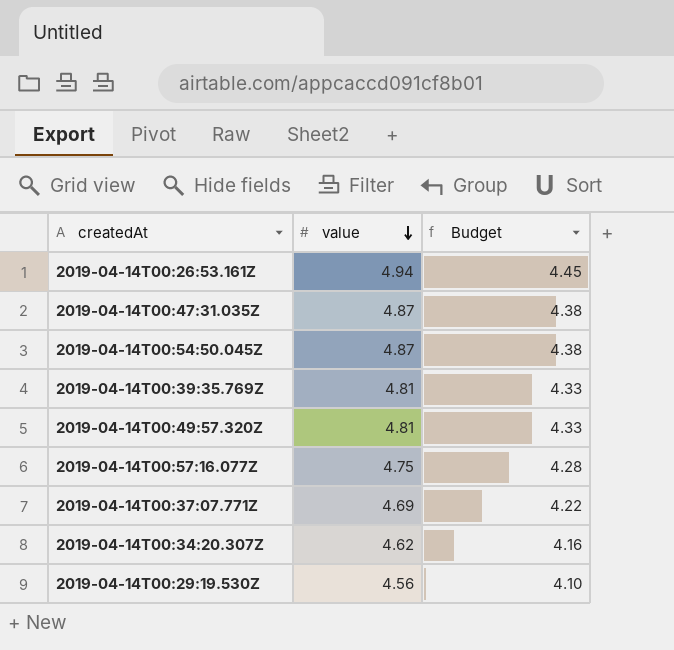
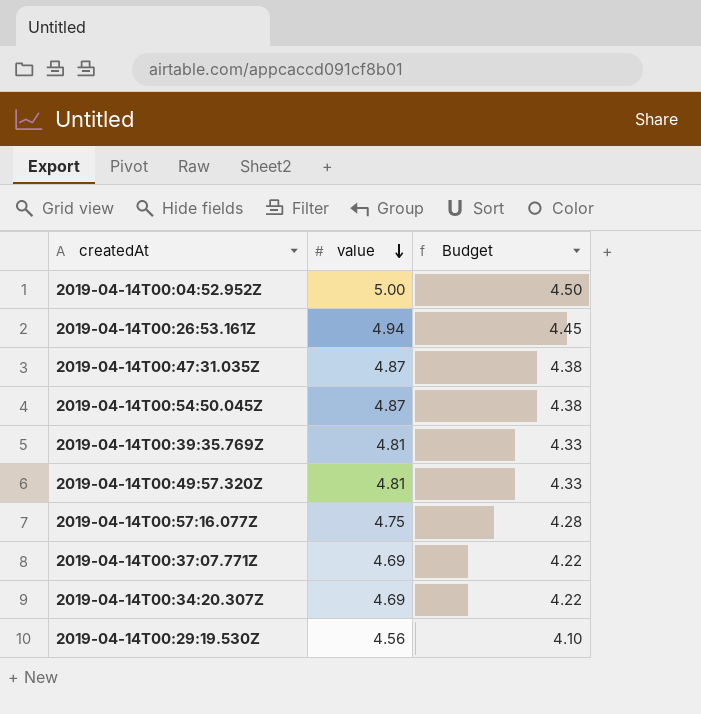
row 2019-04-14T00:04:52.952Z: none -> 5.00 | 4.50
2019-04-14T00:34:20.307Z | value: 4.62 -> 4.69
2019-04-14T00:34:20.307Z | Budget: 4.16 -> 4.22

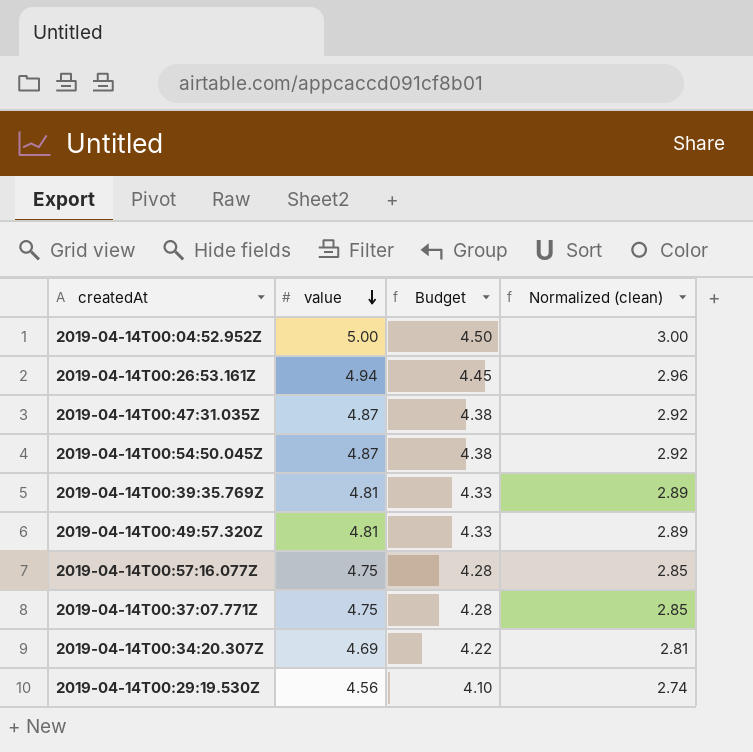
column Normalized (clean) | formula: none -> [value] * 0.6
2019-04-14T00:37:07.771Z | value: 4.69 -> 4.75
2019-04-14T00:37:07.771Z | Budget: 4.22 -> 4.28

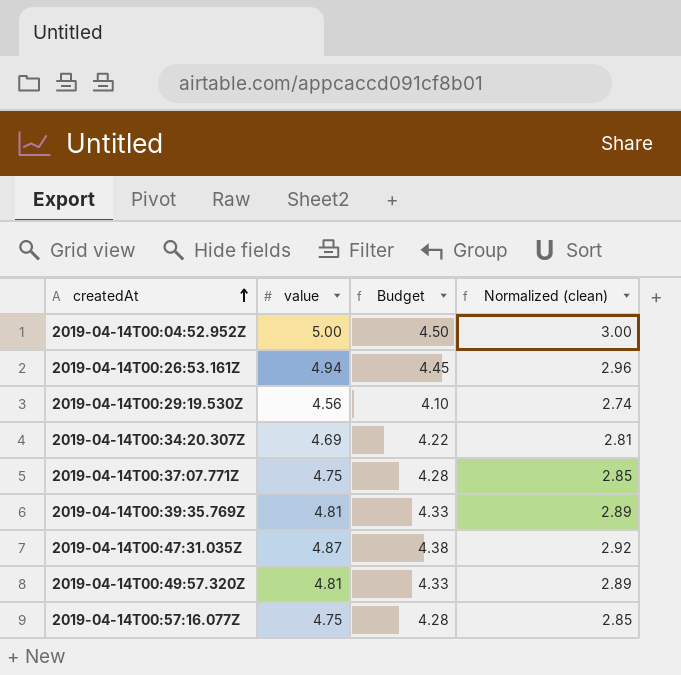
row order: value descending -> createdAt ascending
row 2019-04-14T00:54:50.045Z: 4.87 | 4.38 | 2.92 -> none

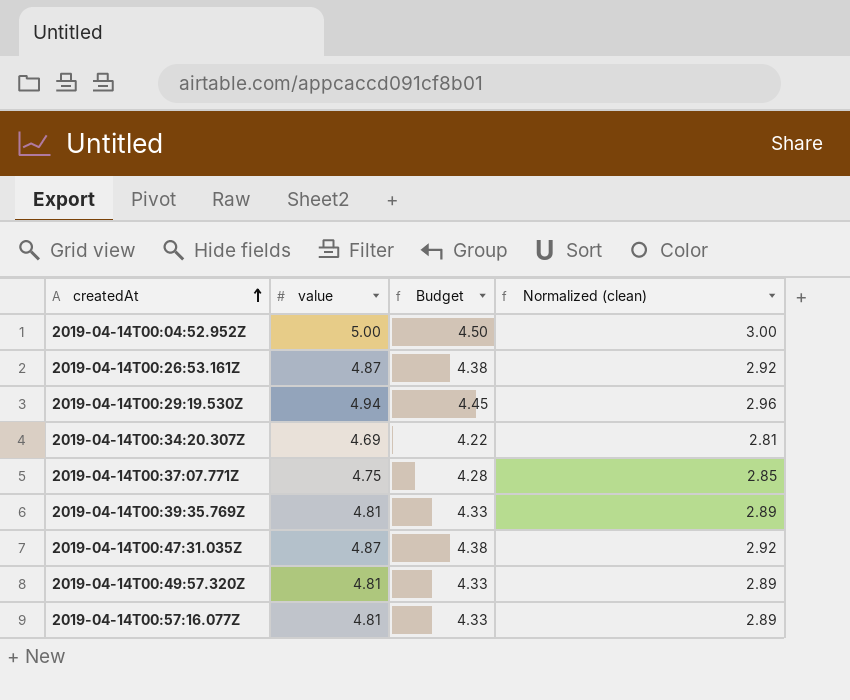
2019-04-14T00:26:53.161Z | value: 4.94 -> 4.87
2019-04-14T00:26:53.161Z | Budget: 4.45 -> 4.38
2019-04-14T00:26:53.161Z | Normalized (clean): 2.96 -> 2.92
2019-04-14T00:29:19.530Z | value: 4.56 -> 4.94
2019-04-14T00:29:19.530Z | Budget: 4.10 -> 4.45
2019-04-14T00:29:19.530Z | Normalized (clean): 2.74 -> 2.96
2019-04-14T00:57:16.077Z | value: 4.75 -> 4.81
2019-04-14T00:57:16.077Z | Budget: 4.28 -> 4.33
2019-04-14T00:57:16.077Z | Normalized (clean): 2.85 -> 2.89

